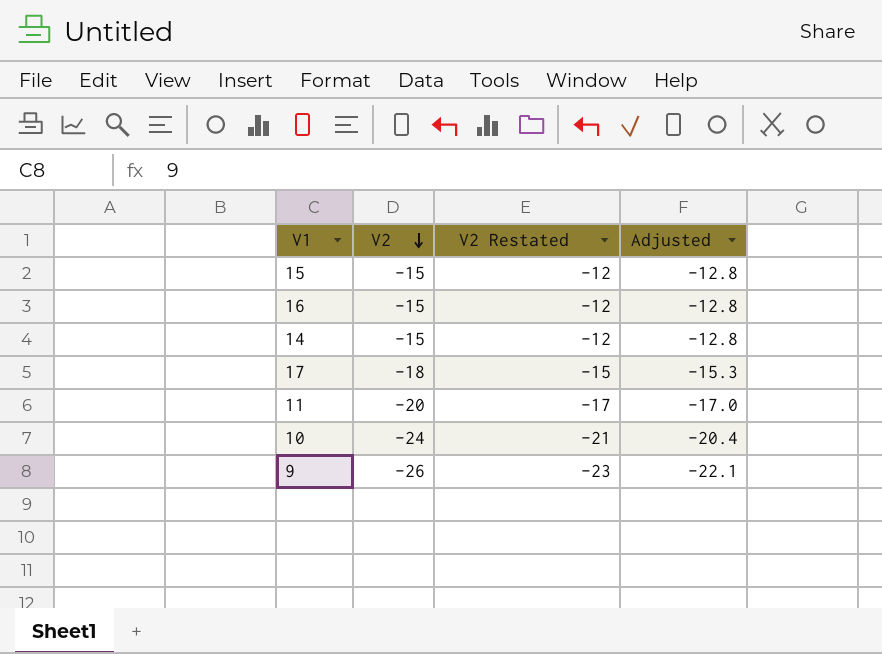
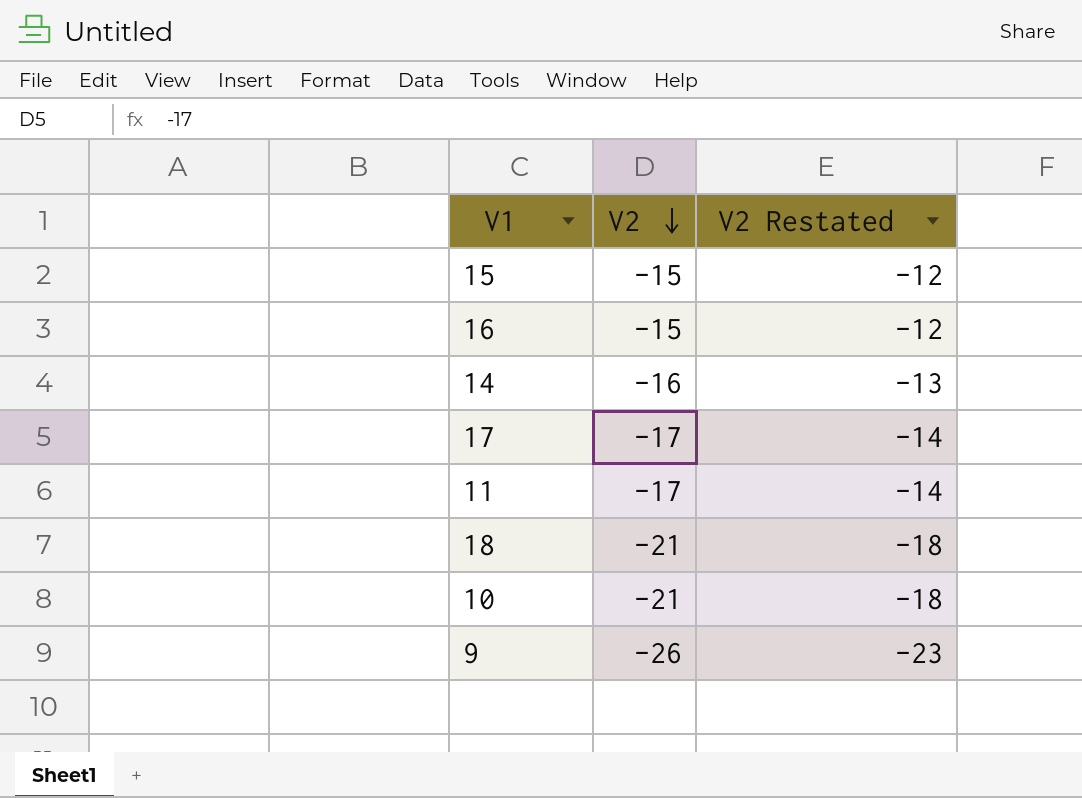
column Adjusted | formula: [V2] * 0.85 -> none
14 | V2: -15 -> -16
14 | V2 Restated: -12 -> -13
17 | V2: -18 -> -17
17 | V2 Restated: -15 -> -14
11 | V2: -20 -> -17
11 | V2 Restated: -17 -> -14
row 18: none -> -21 | -18
10 | V2: -24 -> -21
10 | V2 Restated: -21 -> -18

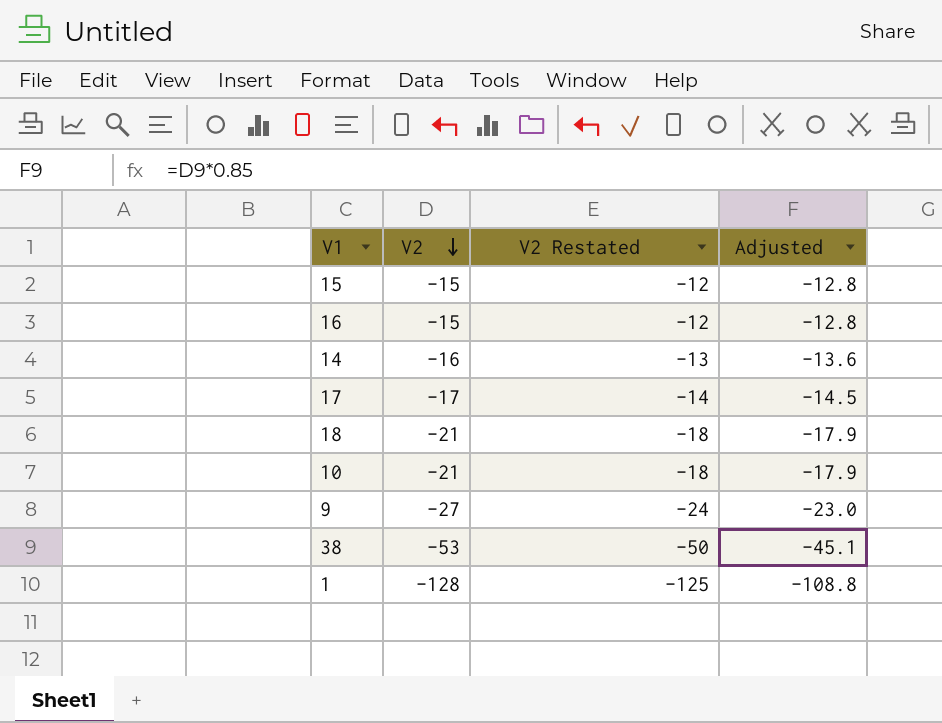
column Adjusted | formula: none -> [V2] * 0.85
row 11: -17 | -14 -> none
9 | V2: -26 -> -27
9 | V2 Restated: -23 -> -24
row 38: none -> -53 | -50 | -45.1
row 1: none -> -128 | -125 | -108.8

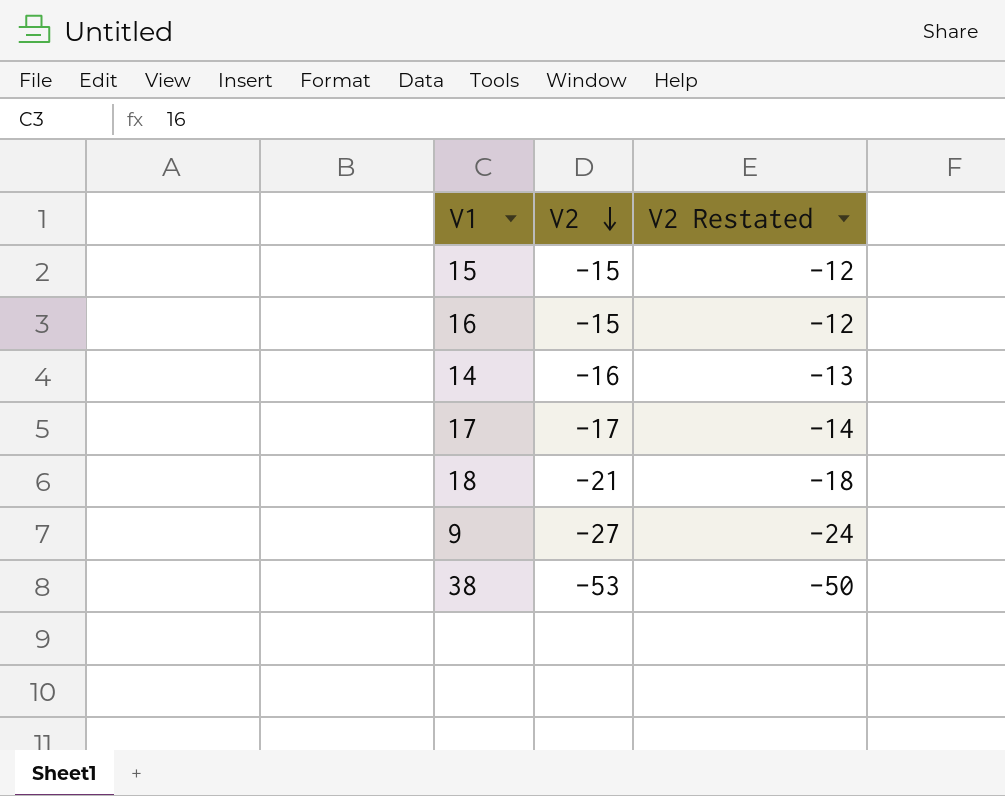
column Adjusted | formula: [V2] * 0.85 -> none
row 10: -21 | -18 | -17.9 -> none
row 1: -128 | -125 | -108.8 -> none

